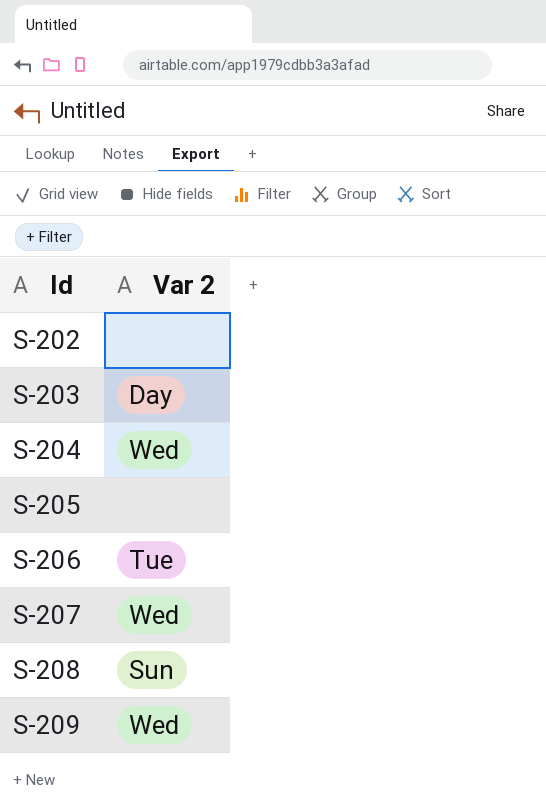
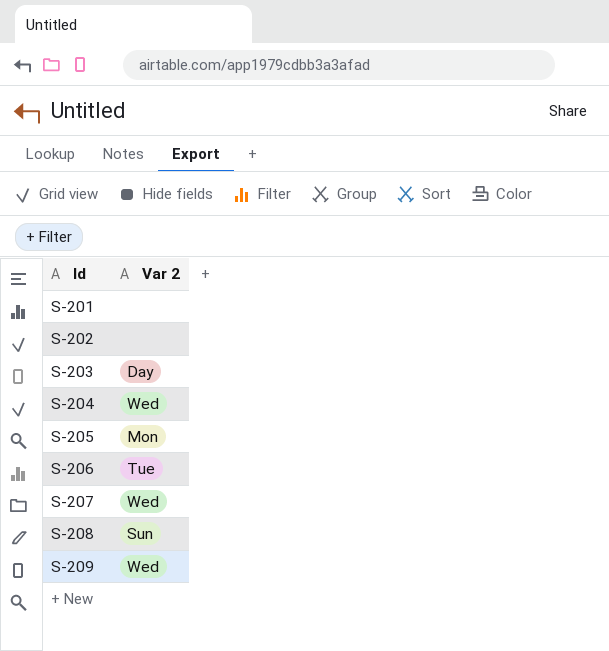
row S-201: none -> none
S-205 | Var 2: none -> Mon

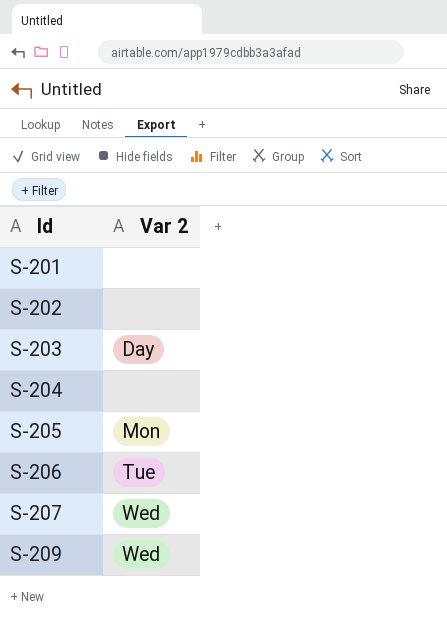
row S-208: Sun -> none
S-204 | Var 2: Wed -> none

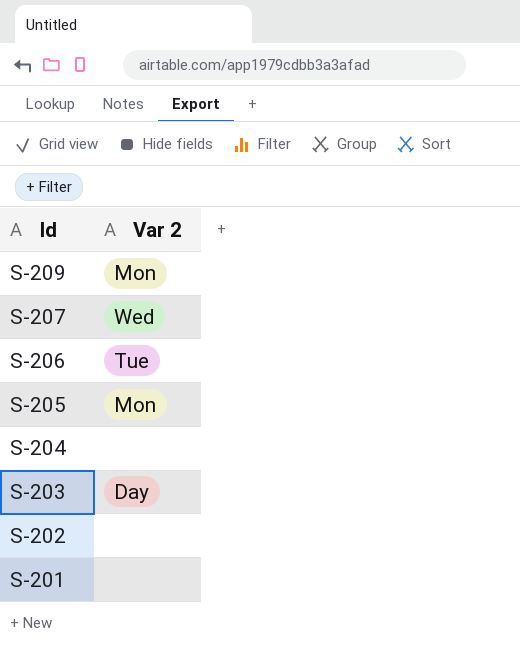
row order: Id ascending -> Id descending
S-209 | Var 2: Wed -> Mon

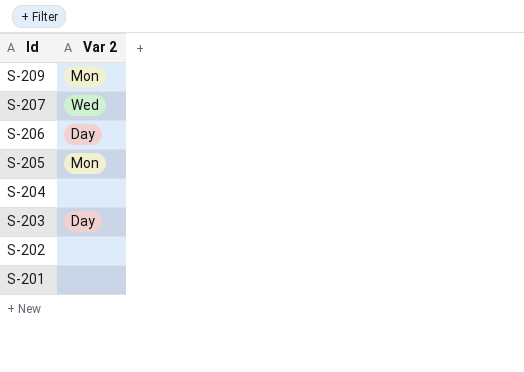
S-206 | Var 2: Tue -> Day

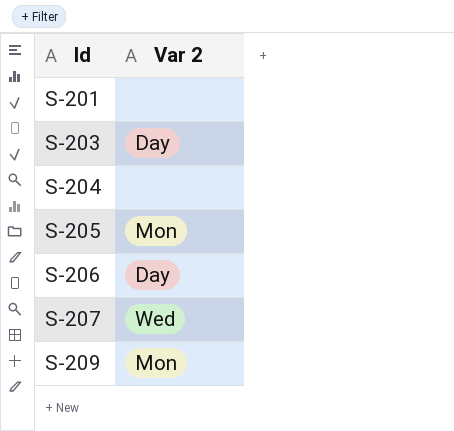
row order: Id descending -> Id ascending
row S-202: none -> none

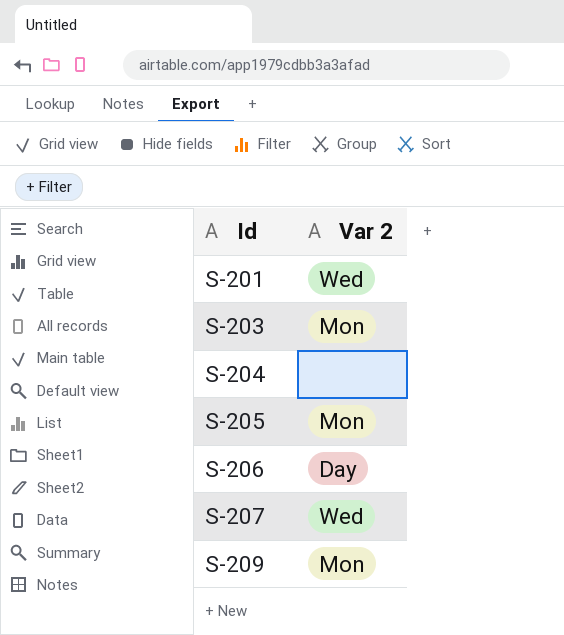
S-201 | Var 2: none -> Wed
S-203 | Var 2: Day -> Mon

